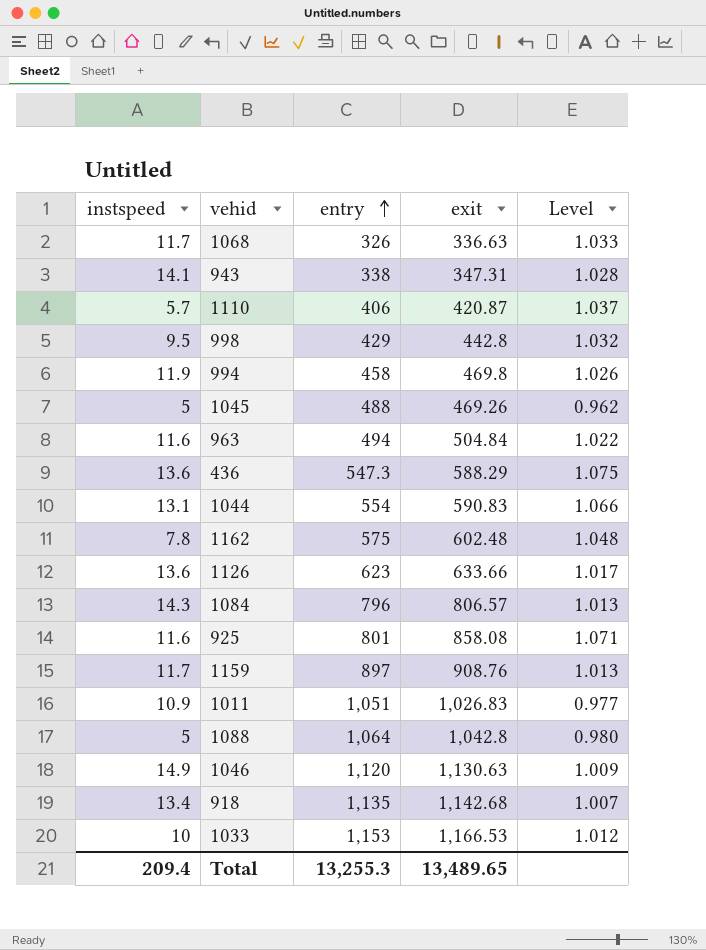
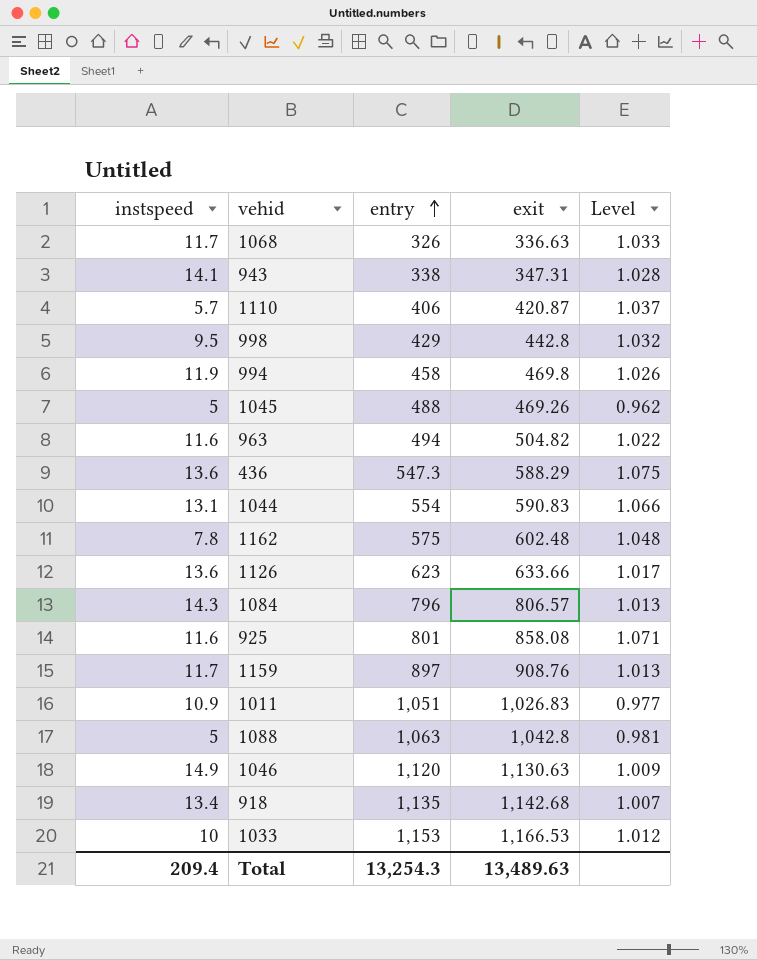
963 | exit: 504.84 -> 504.82
1088 | entry: 1,064 -> 1,063
1088 | Level: 0.980 -> 0.981
Total | entry: 13,255.3 -> 13,254.3
Total | exit: 13,489.65 -> 13,489.63

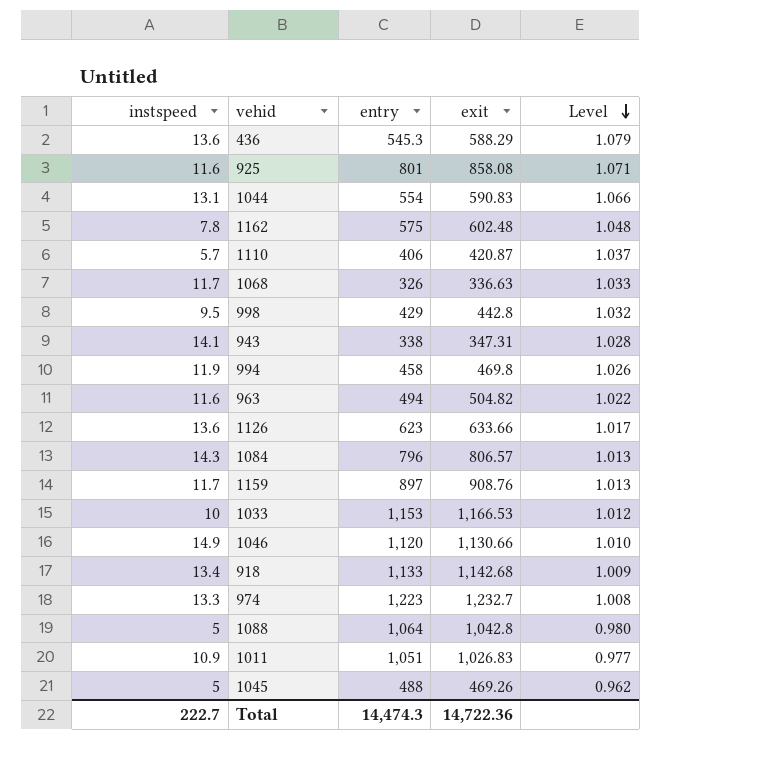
row order: entry ascending -> Level descending
436 | entry: 547.3 -> 545.3
436 | Level: 1.075 -> 1.079
1046 | exit: 1,130.63 -> 1,130.66
1046 | Level: 1.009 -> 1.010
918 | entry: 1,135 -> 1,133
918 | Level: 1.007 -> 1.009
row 974: none -> 13.3 | 1,223 | 1,232.7 | 1.008
1088 | entry: 1,063 -> 1,064
1088 | Level: 0.981 -> 0.980
Total | instspeed: 209.4 -> 222.7
Total | entry: 13,254.3 -> 14,474.3
Total | exit: 13,489.63 -> 14,722.36

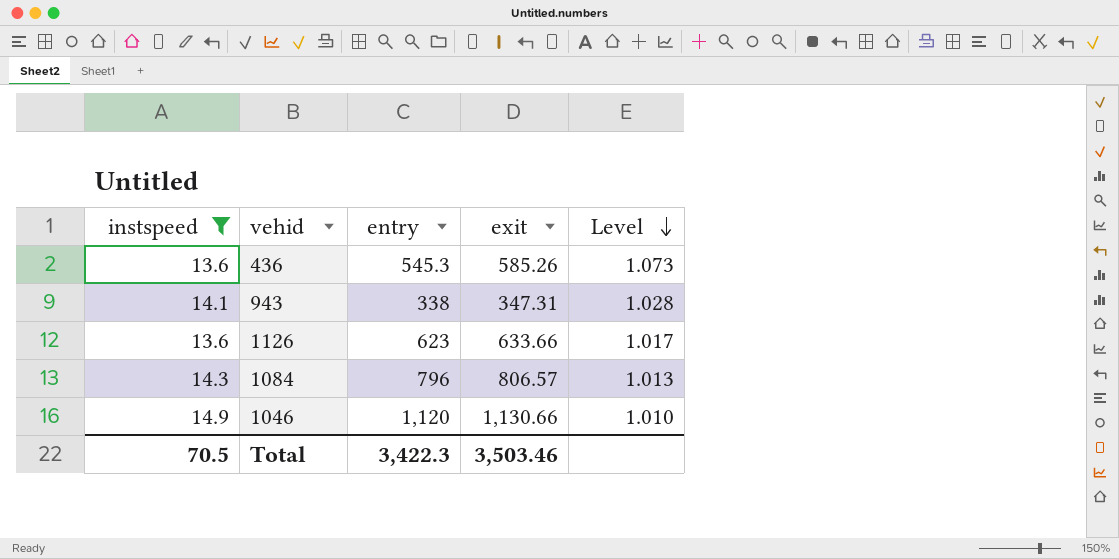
filter: none -> instspeed >= 13.6
436 | exit: 588.29 -> 585.26
436 | Level: 1.079 -> 1.073
Total | instspeed: 222.7 -> 70.5
Total | entry: 14,474.3 -> 3,422.3
Total | exit: 14,722.36 -> 3,503.46

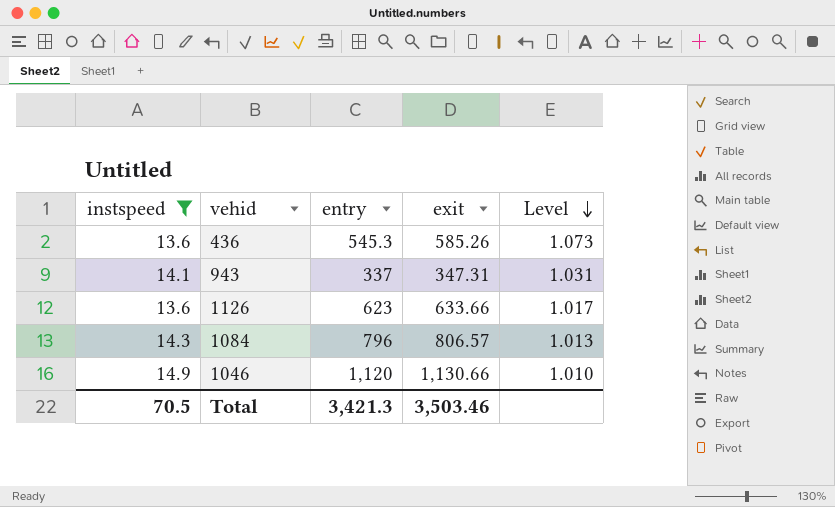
943 | entry: 338 -> 337
943 | Level: 1.028 -> 1.031
Total | entry: 3,422.3 -> 3,421.3

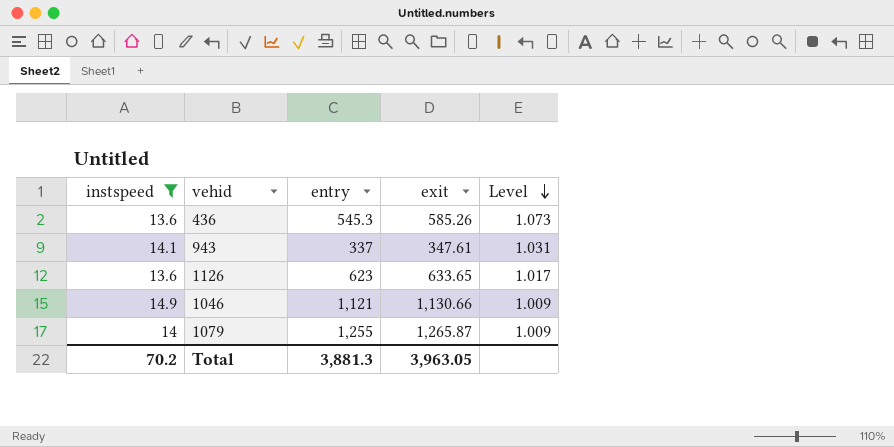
row 1084: 14.3 | 796 | 806.57 | 1.013 -> none
943 | exit: 347.31 -> 347.61
1126 | exit: 633.66 -> 633.65
1046 | entry: 1,120 -> 1,121
1046 | Level: 1.010 -> 1.009
row 1079: none -> 14 | 1,255 | 1,265.87 | 1.009
Total | instspeed: 70.5 -> 70.2
Total | entry: 3,421.3 -> 3,881.3
Total | exit: 3,503.46 -> 3,963.05

